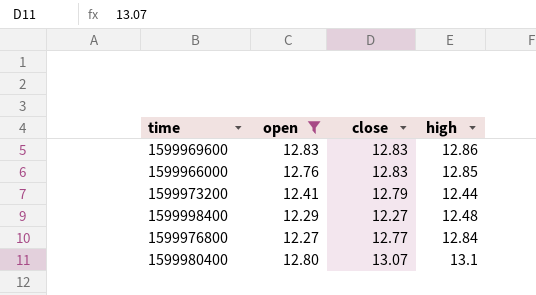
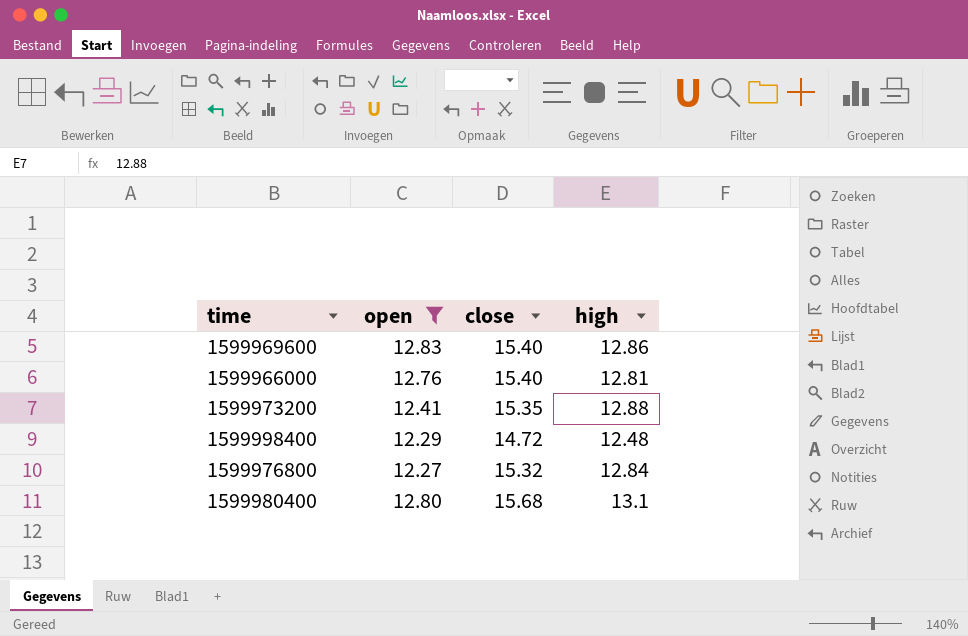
1599969600 | close: 12.83 -> 15.40
1599966000 | close: 12.83 -> 15.40
1599966000 | high: 12.85 -> 12.81
1599973200 | close: 12.79 -> 15.35
1599973200 | high: 12.44 -> 12.88
1599998400 | close: 12.27 -> 14.72
1599976800 | close: 12.77 -> 15.32
1599980400 | close: 13.07 -> 15.68

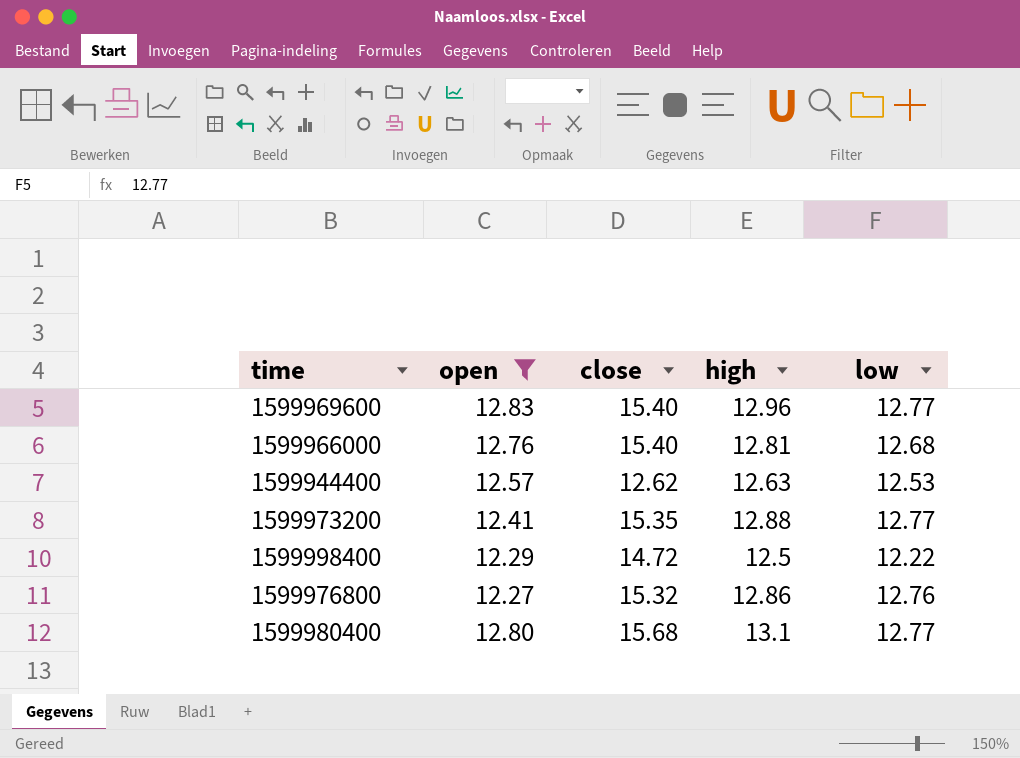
column low | position: none -> 5
1599969600 | high: 12.86 -> 12.96
row 1599944400: none -> 12.57 | 12.62 | 12.63 | 12.53
1599998400 | high: 12.48 -> 12.5
1599976800 | high: 12.84 -> 12.86

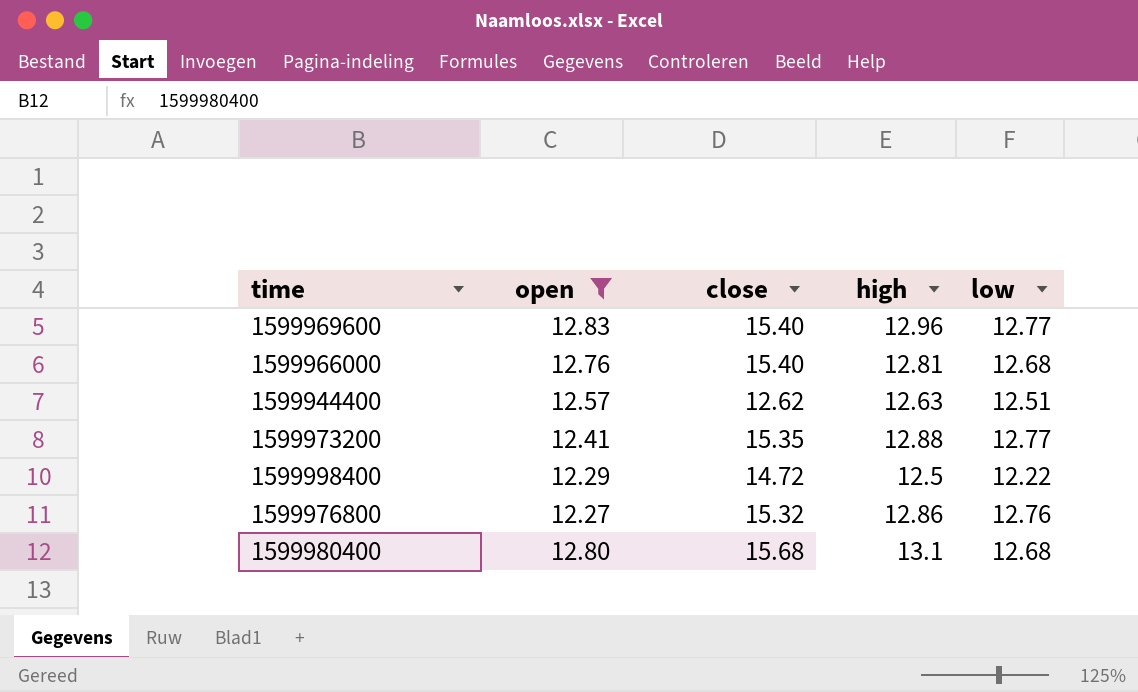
1599944400 | low: 12.53 -> 12.51
1599980400 | low: 12.77 -> 12.68

